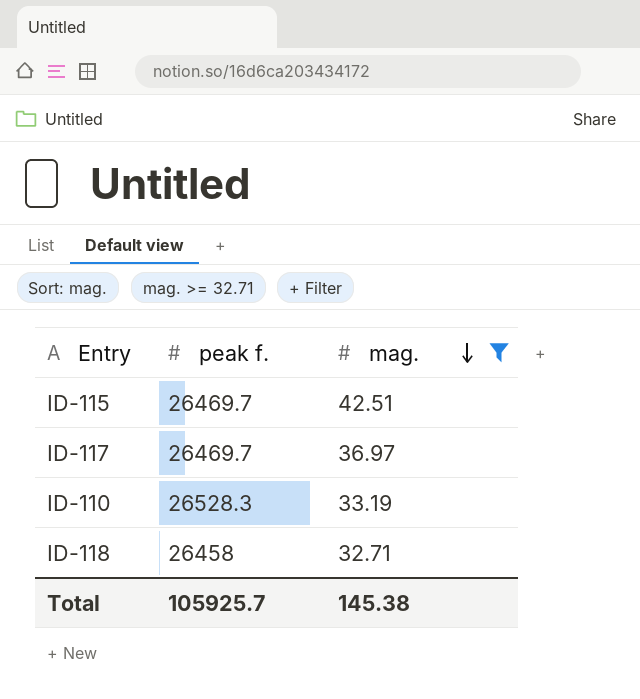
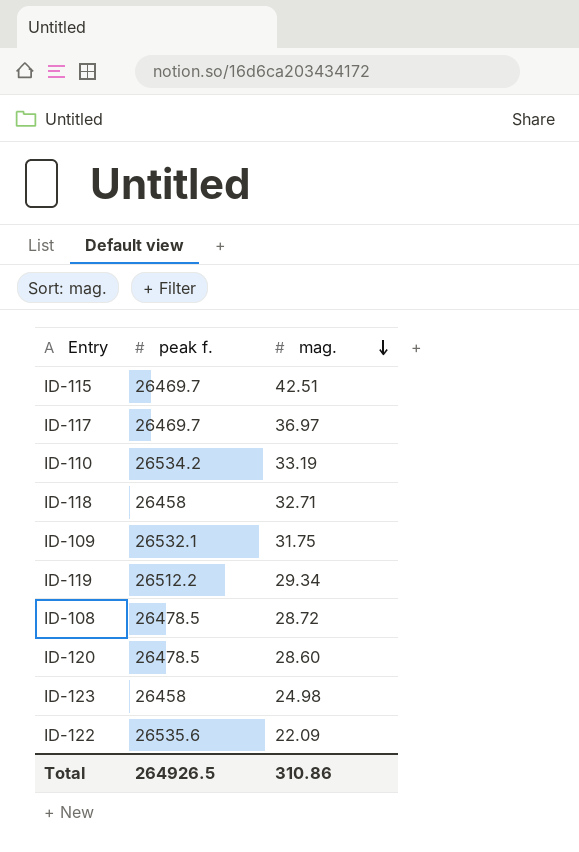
filter: mag. >= 32.71 -> none
ID-110 | peak f.: 26528.3 -> 26534.2
Total | peak f.: 105925.7 -> 264926.5
Total | mag.: 145.38 -> 310.86

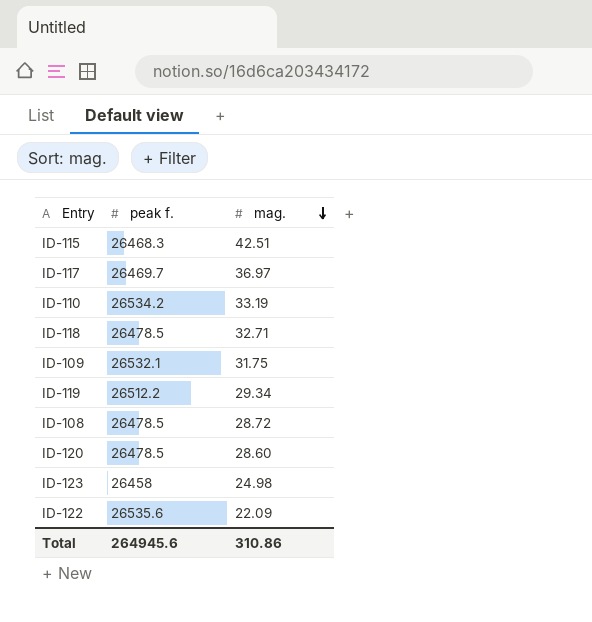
ID-115 | peak f.: 26469.7 -> 26468.3
ID-118 | peak f.: 26458 -> 26478.5
Total | peak f.: 264926.5 -> 264945.6

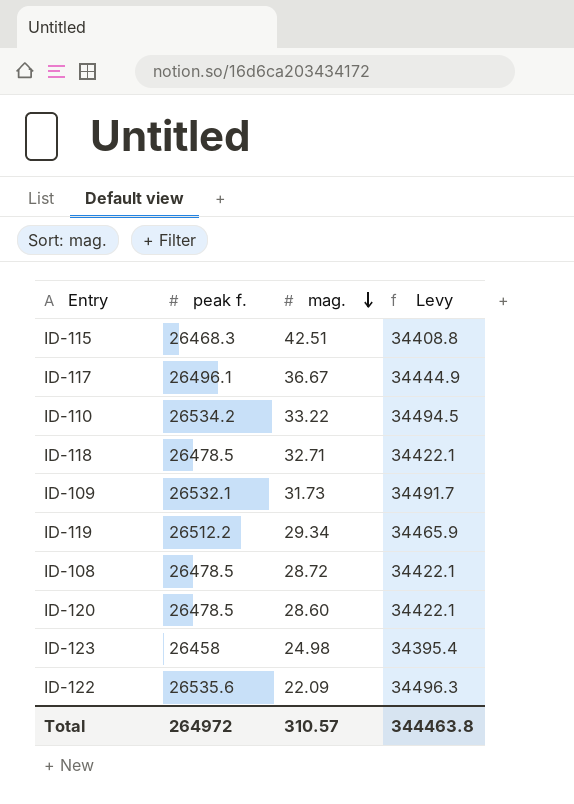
column Levy | formula: none -> [peak f.] * 1.3
ID-117 | peak f.: 26469.7 -> 26496.1
ID-117 | mag.: 36.97 -> 36.67
ID-110 | mag.: 33.19 -> 33.22
ID-109 | mag.: 31.75 -> 31.73
Total | peak f.: 264945.6 -> 264972
Total | mag.: 310.86 -> 310.57

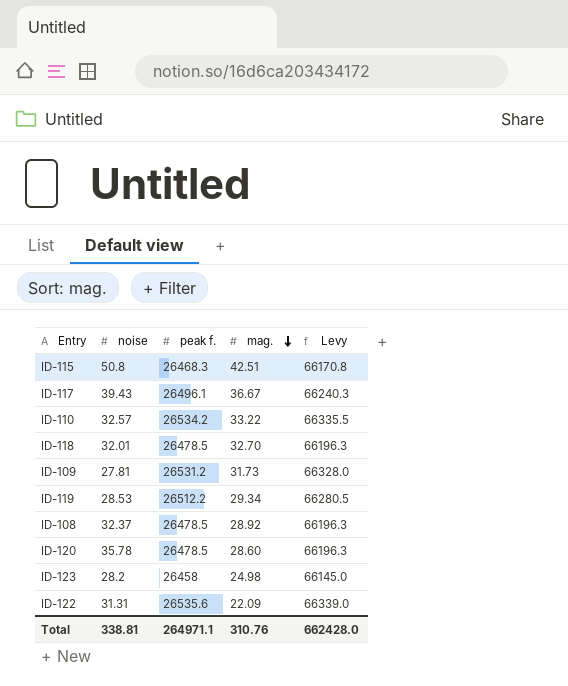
column noise | position: none -> 2
column Levy | formula: [peak f.] * 1.3 -> [peak f.] * 2.5
ID-118 | mag.: 32.71 -> 32.70
ID-109 | peak f.: 26532.1 -> 26531.2
ID-108 | mag.: 28.72 -> 28.92
Total | peak f.: 264972 -> 264971.1
Total | mag.: 310.57 -> 310.76
Total | Levy: 344463.8 -> 662428.0

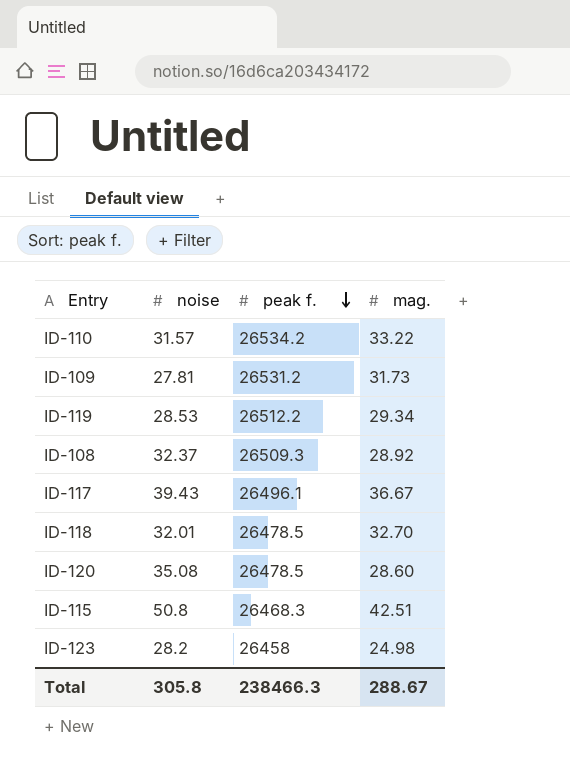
row order: mag. descending -> peak f. descending
column Levy | formula: [peak f.] * 2.5 -> none
row ID-122: 31.31 | 26535.6 | 22.09 | 66339.0 -> none
ID-110 | noise: 32.57 -> 31.57
ID-108 | peak f.: 26478.5 -> 26509.3
ID-120 | noise: 35.78 -> 35.08
Total | noise: 338.81 -> 305.8
Total | peak f.: 264971.1 -> 238466.3
Total | mag.: 310.76 -> 288.67

